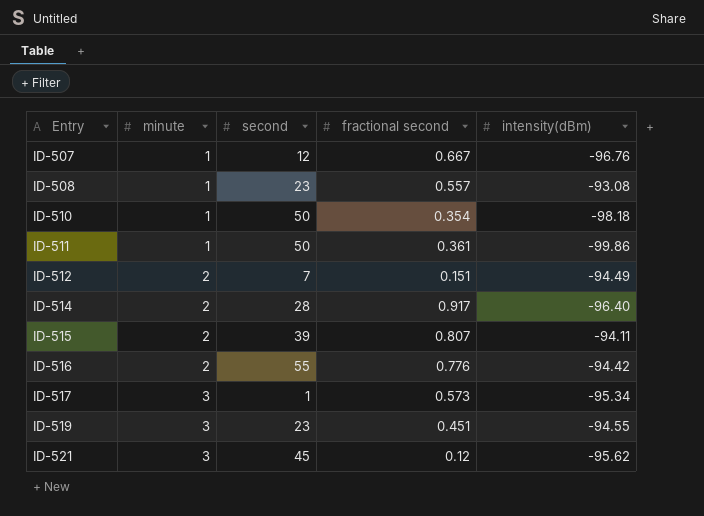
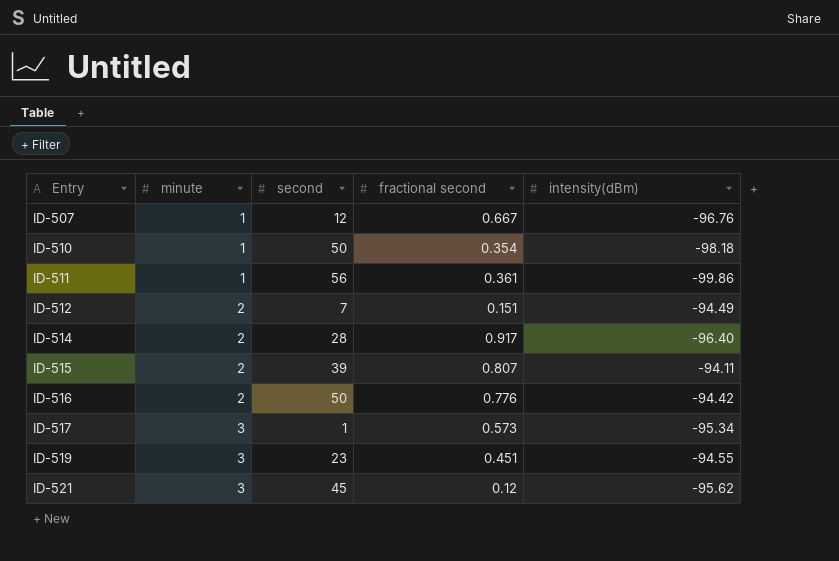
row ID-508: 1 | 23 | 0.557 | -93.08 -> none
ID-511 | second: 50 -> 56
ID-516 | second: 55 -> 50

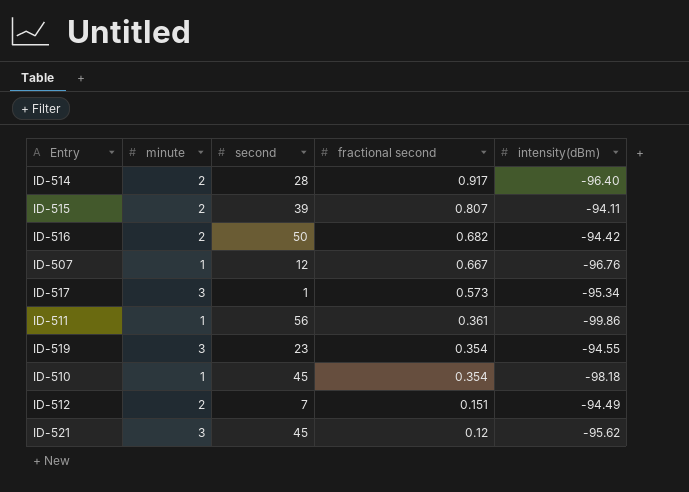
row order: Entry ascending -> fractional second descending
ID-516 | fractional second: 0.776 -> 0.682
ID-519 | fractional second: 0.451 -> 0.354
ID-510 | second: 50 -> 45

